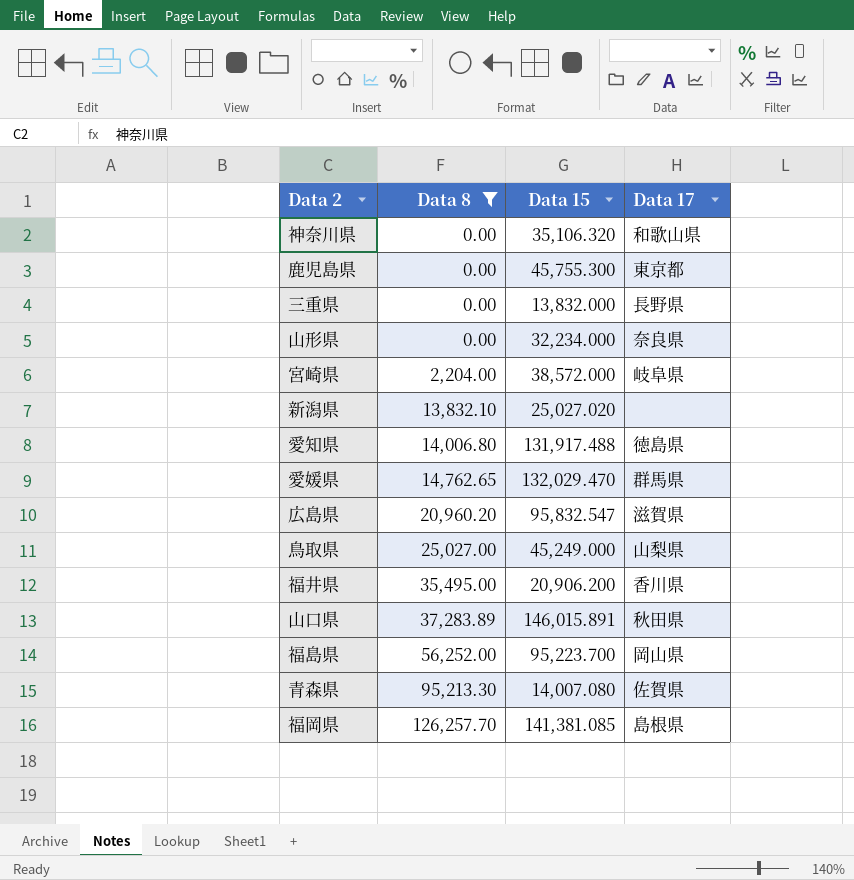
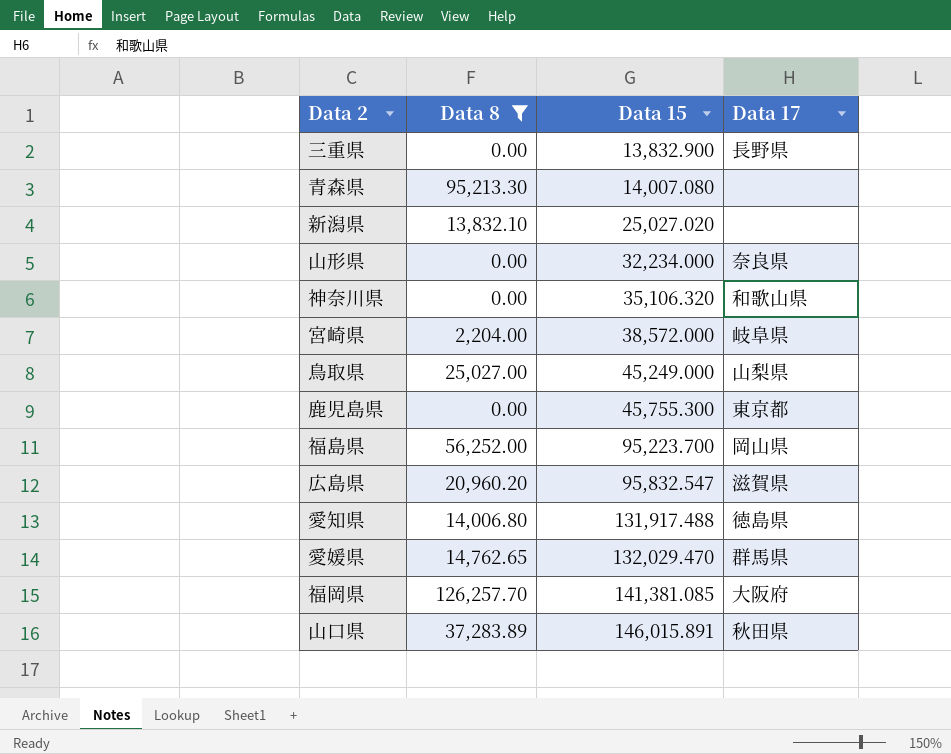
row order: Data 8 ascending -> Data 15 ascending
row 福井県: 35,495.00 | 20,906.200 | 香川県 -> none
三重県 | Data 15: 13,832.000 -> 13,832.900
青森県 | Data 17: 佐賀県 -> none
福岡県 | Data 17: 島根県 -> 大阪府

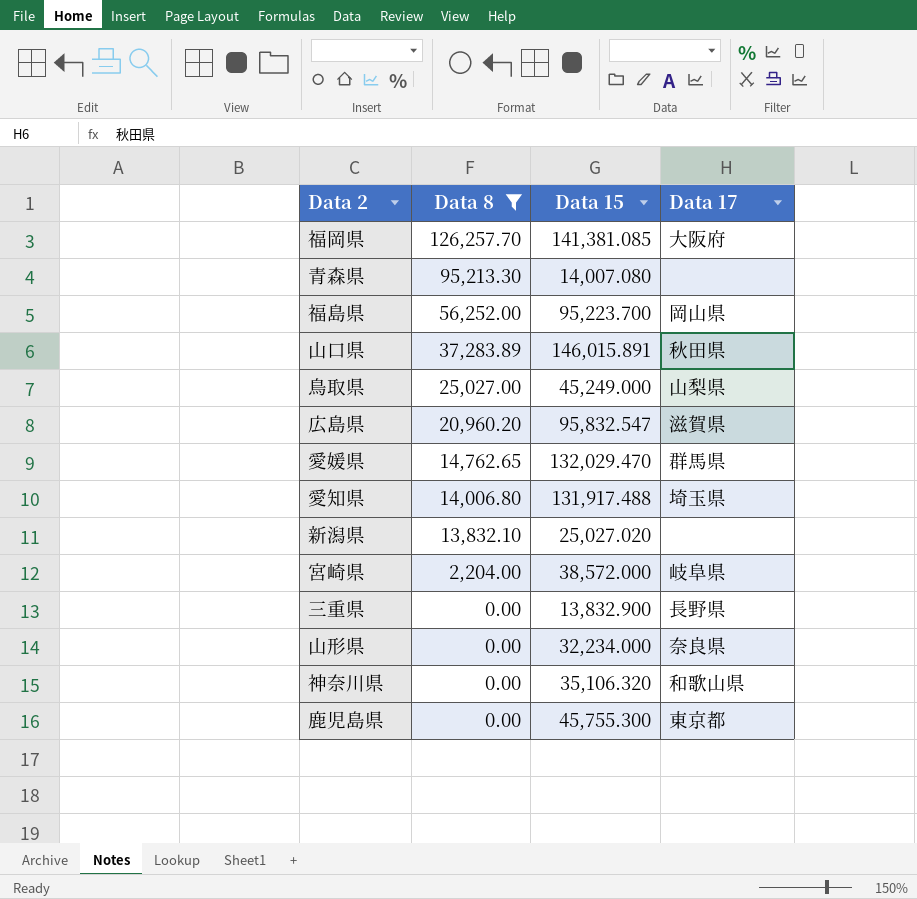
row order: Data 15 ascending -> Data 8 descending
愛知県 | Data 17: 徳島県 -> 埼玉県

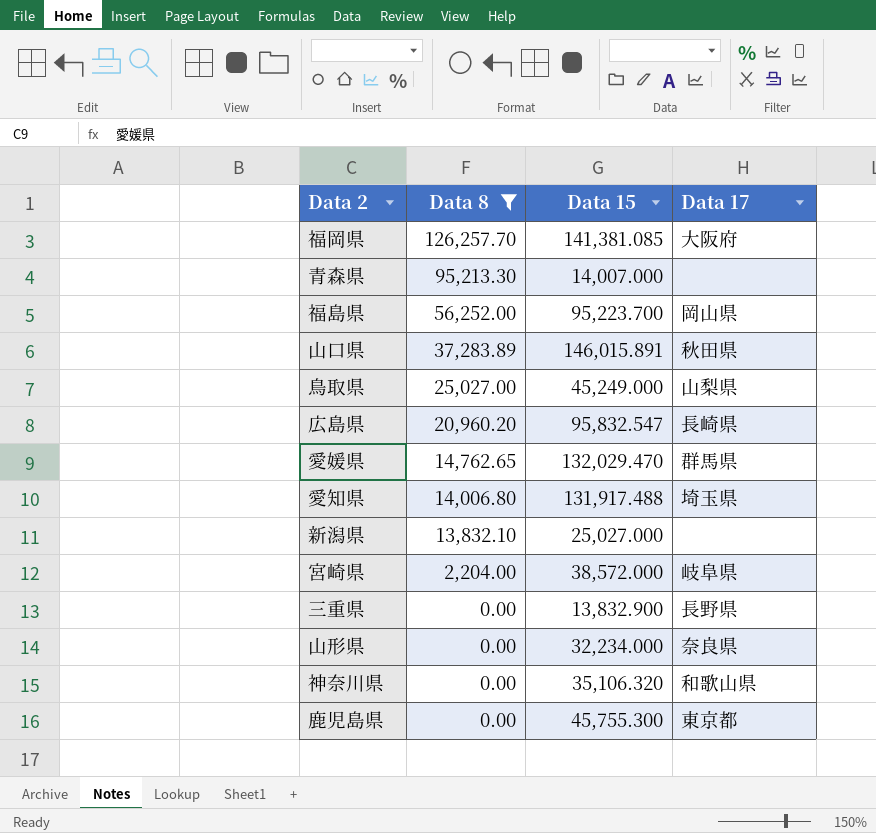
青森県 | Data 15: 14,007.080 -> 14,007.000
広島県 | Data 17: 滋賀県 -> 長崎県
新潟県 | Data 15: 25,027.020 -> 25,027.000

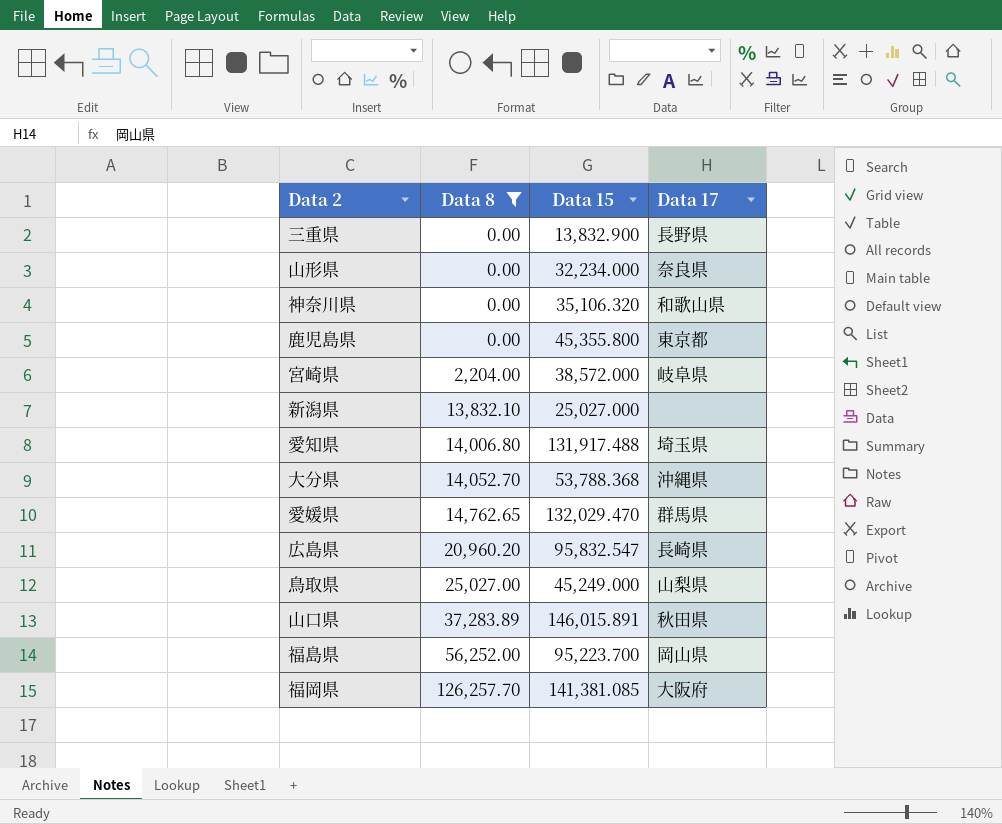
row order: Data 8 descending -> Data 8 ascending
row 青森県: 95,213.30 | 14,007.000 | none -> none
鹿児島県 | Data 15: 45,755.300 -> 45,355.800
row 大分県: none -> 14,052.70 | 53,788.368 | 沖縄県

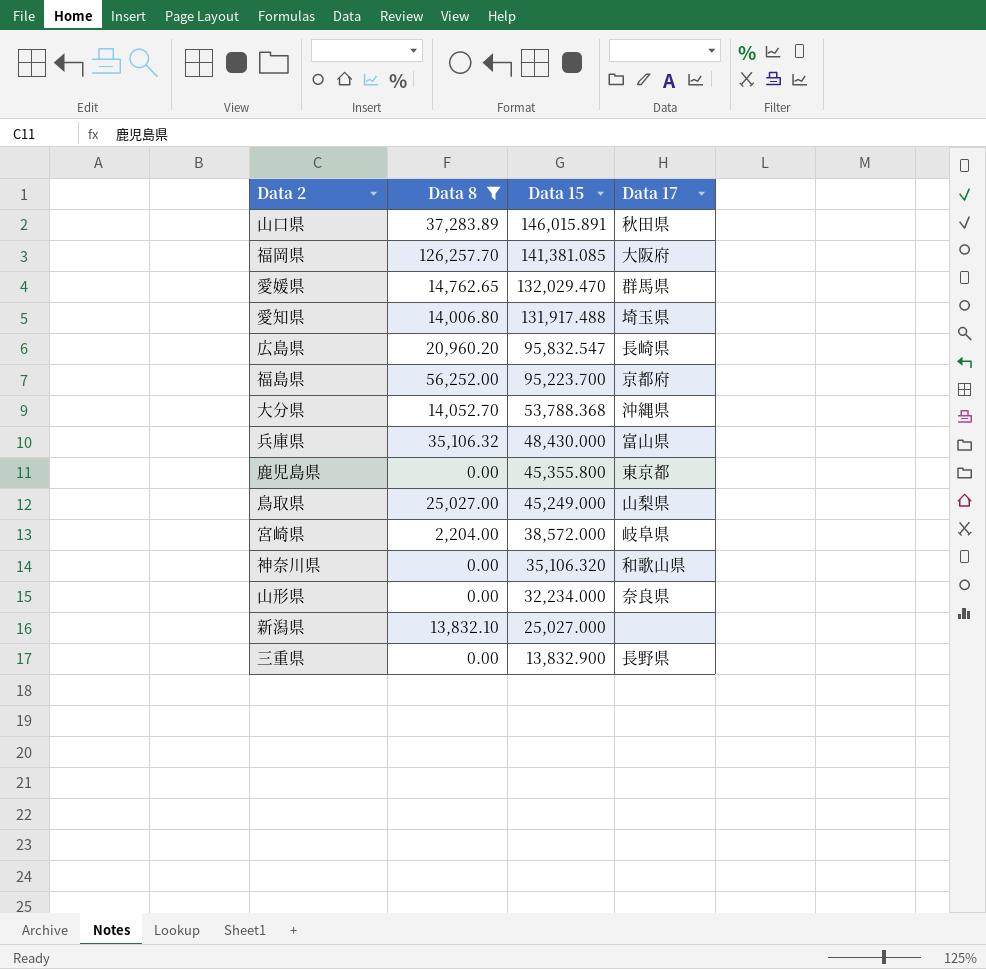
row order: Data 8 ascending -> Data 15 descending
福島県 | Data 17: 岡山県 -> 京都府
row 兵庫県: none -> 35,106.32 | 48,430.000 | 富山県

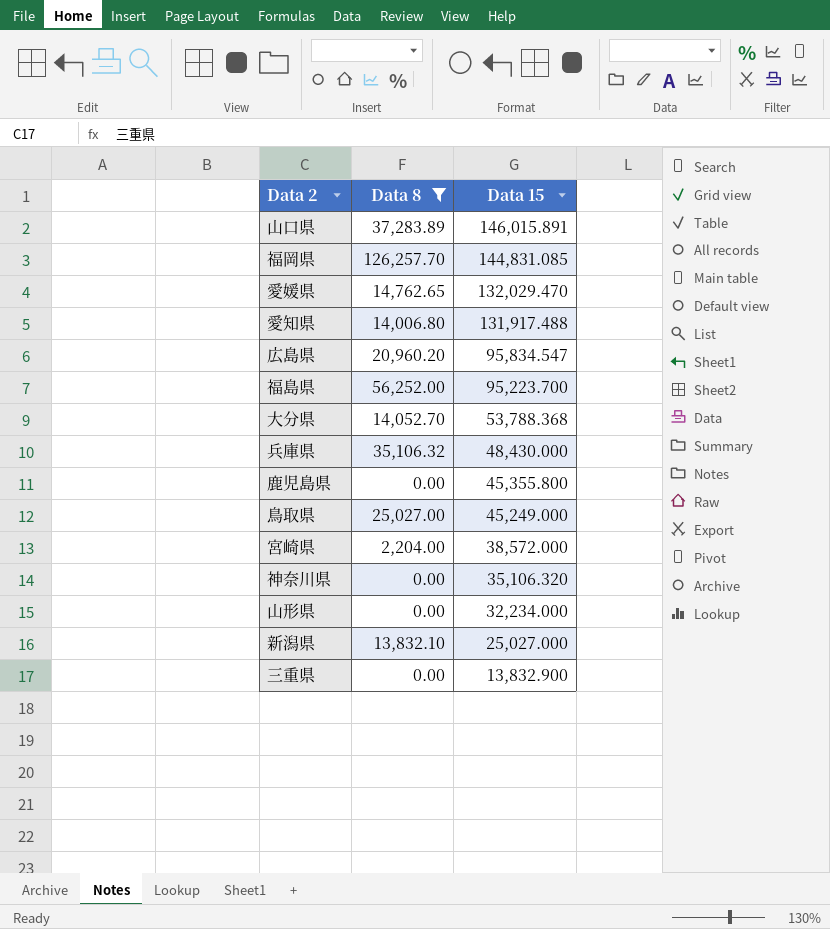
column Data 17 | position: 4 -> none
福岡県 | Data 15: 141,381.085 -> 144,831.085
広島県 | Data 15: 95,832.547 -> 95,834.547

